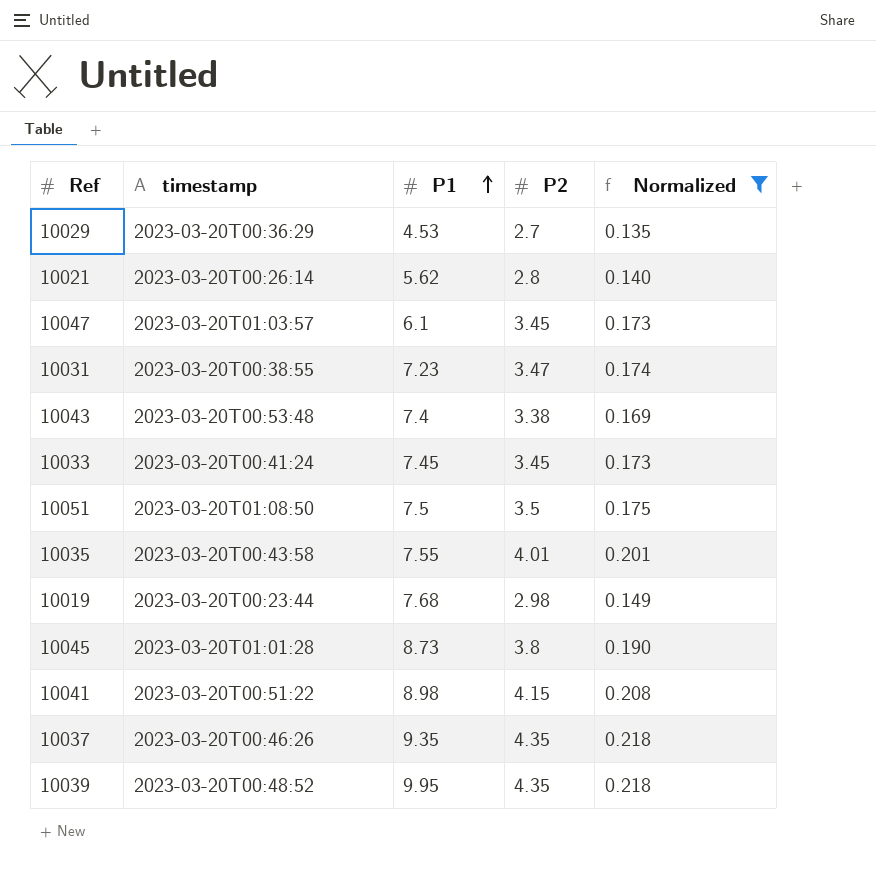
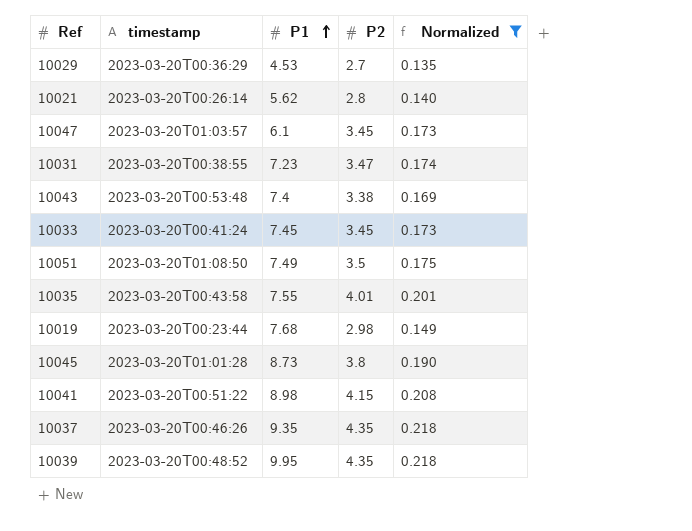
10051 | P1: 7.5 -> 7.49

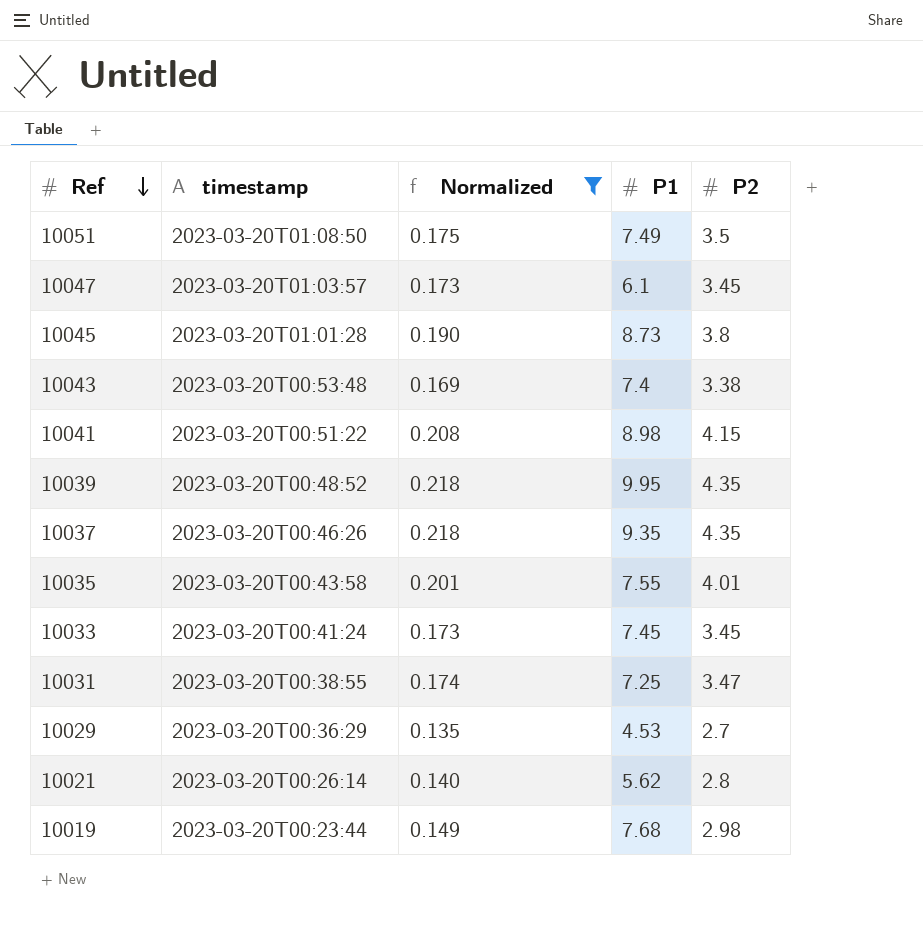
row order: P1 ascending -> Ref descending
column Normalized | position: 5 -> 3
10031 | P1: 7.23 -> 7.25

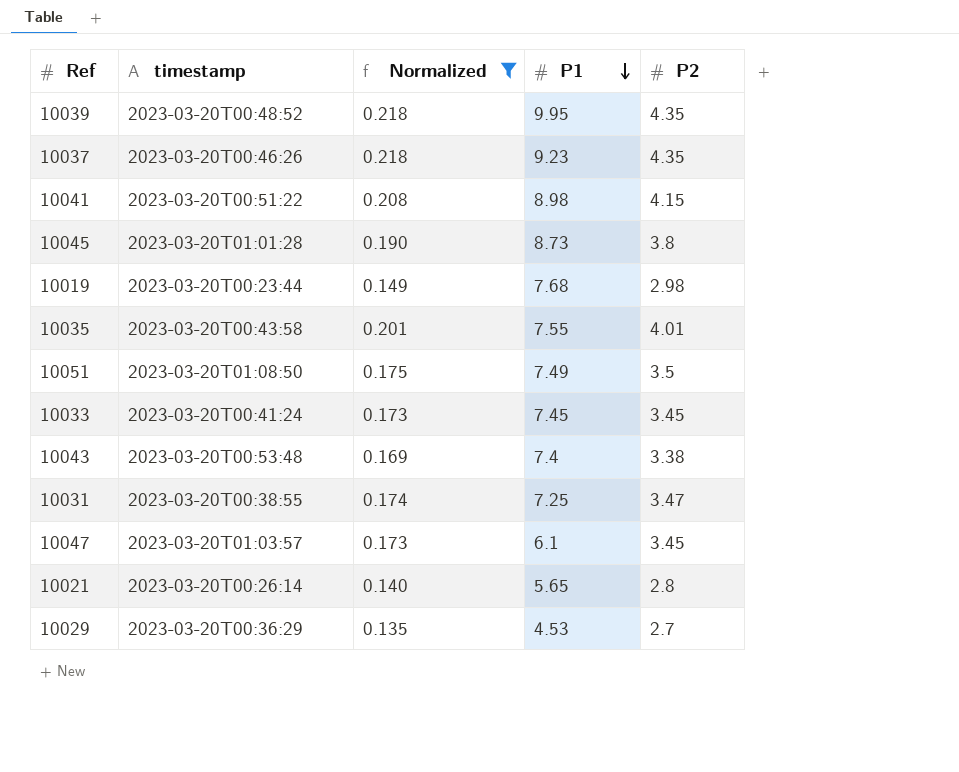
row order: Ref descending -> P1 descending
10037 | P1: 9.35 -> 9.23
10021 | P1: 5.62 -> 5.65

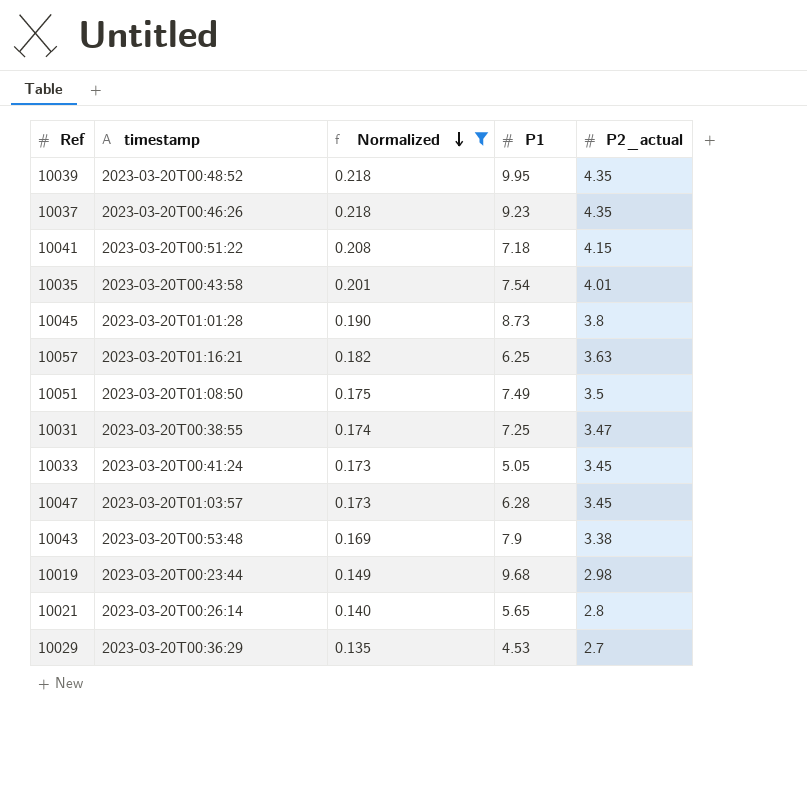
row order: P1 descending -> Normalized descending
column name: P2 -> P2_actual
10041 | P1: 8.98 -> 7.18
10035 | P1: 7.55 -> 7.54
row 10057: none -> 2023-03-20T01:16:21 | 0.182 | 6.25 | 3.63
10033 | P1: 7.45 -> 5.05
10047 | P1: 6.1 -> 6.28
10043 | P1: 7.4 -> 7.9
10019 | P1: 7.68 -> 9.68

